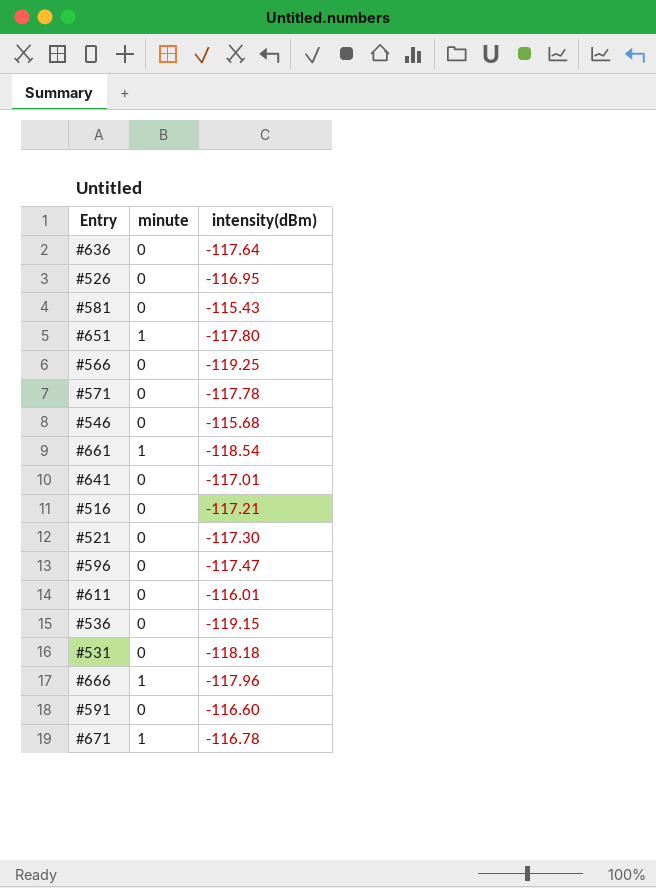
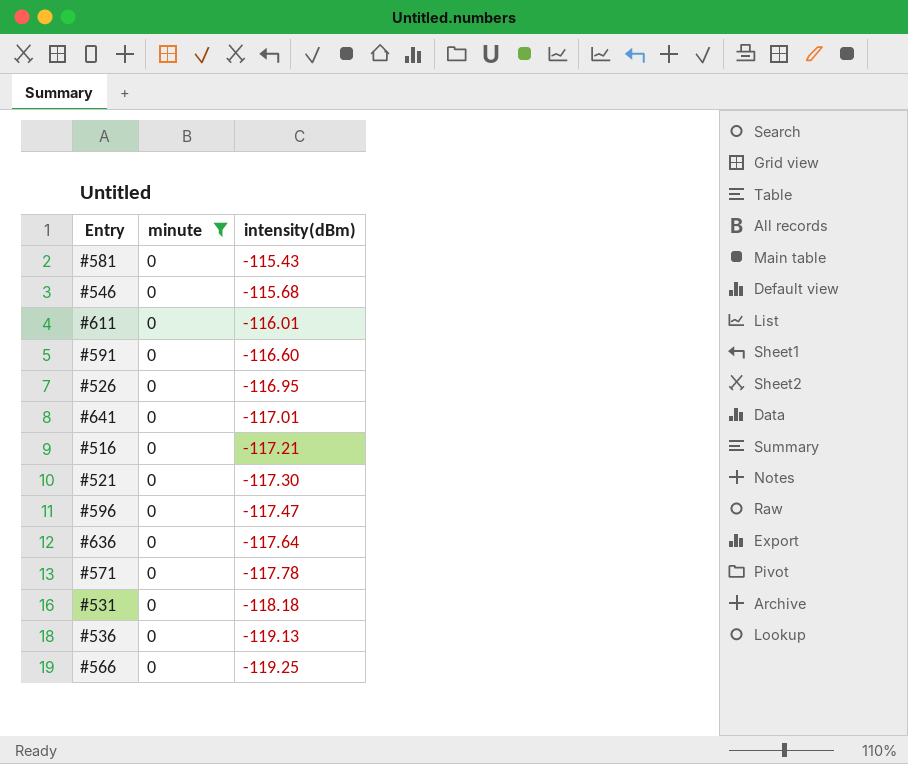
filter: none -> minute = 0
row order: none -> intensity(dBm) descending
#536 | intensity(dBm): -119.15 -> -119.13

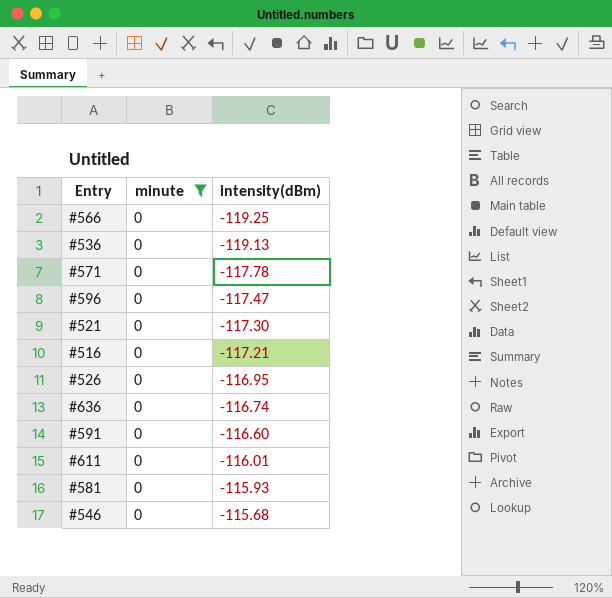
row order: intensity(dBm) descending -> intensity(dBm) ascending
row #641: 0 | -117.01 -> none
row #531: 0 | -118.18 -> none
#636 | intensity(dBm): -117.64 -> -116.74
#581 | intensity(dBm): -115.43 -> -115.93

